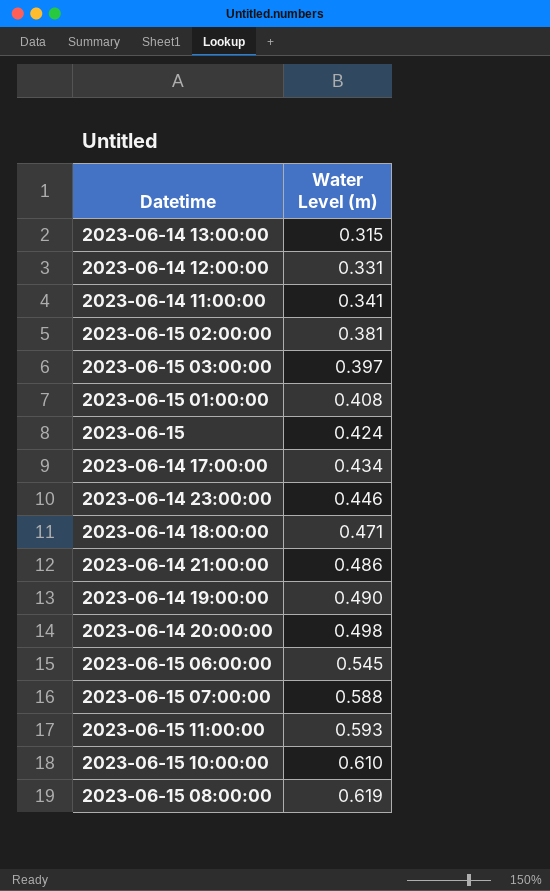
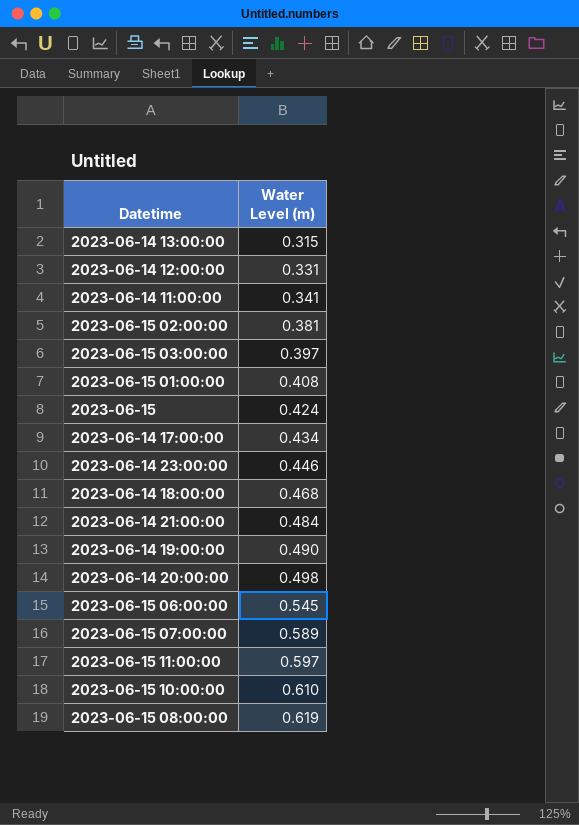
2023-06-14 18:00:00 | Water Level (m): 0.471 -> 0.468
2023-06-14 21:00:00 | Water Level (m): 0.486 -> 0.484
2023-06-15 07:00:00 | Water Level (m): 0.588 -> 0.589
2023-06-15 11:00:00 | Water Level (m): 0.593 -> 0.597

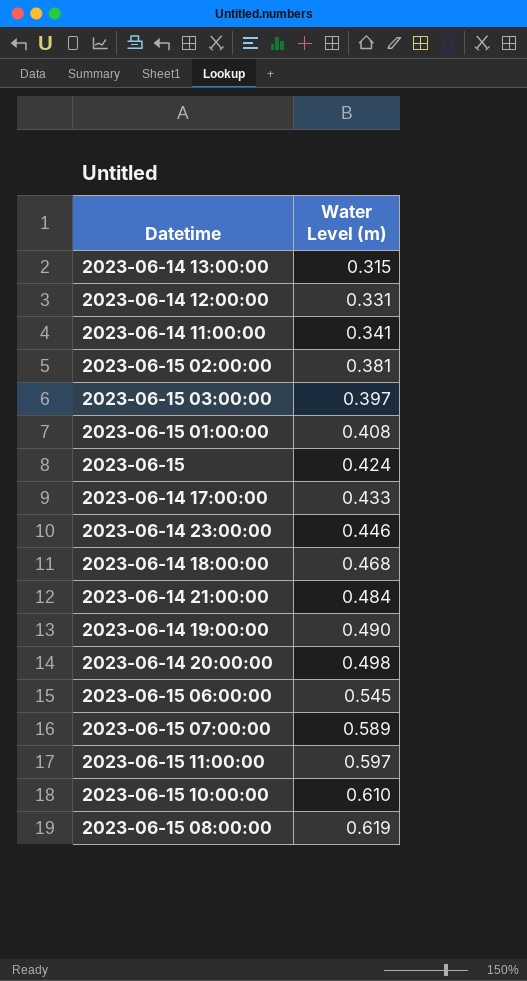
2023-06-14 17:00:00 | Water Level (m): 0.434 -> 0.433

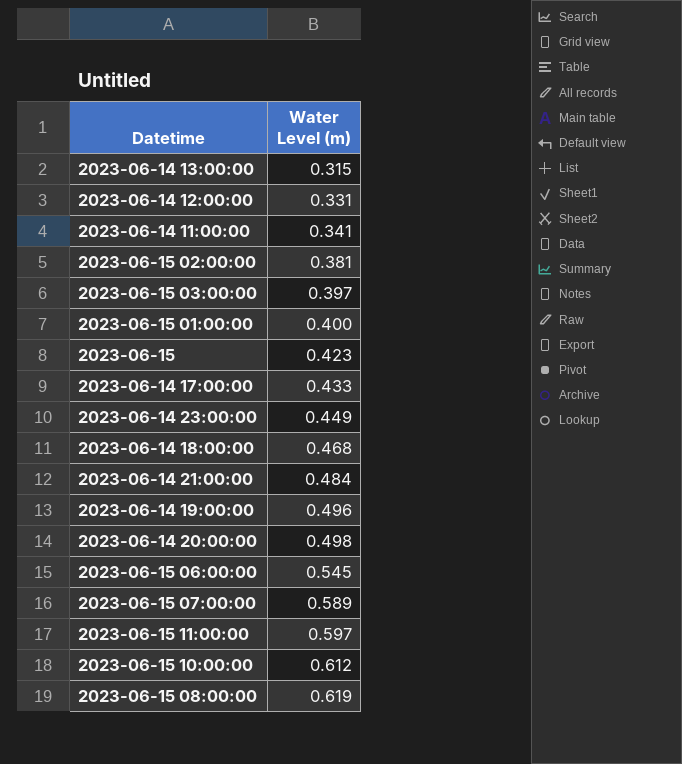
2023-06-15 01:00:00 | Water Level (m): 0.408 -> 0.400
2023-06-15 | Water Level (m): 0.424 -> 0.423
2023-06-14 23:00:00 | Water Level (m): 0.446 -> 0.449
2023-06-14 19:00:00 | Water Level (m): 0.490 -> 0.496
2023-06-15 10:00:00 | Water Level (m): 0.610 -> 0.612

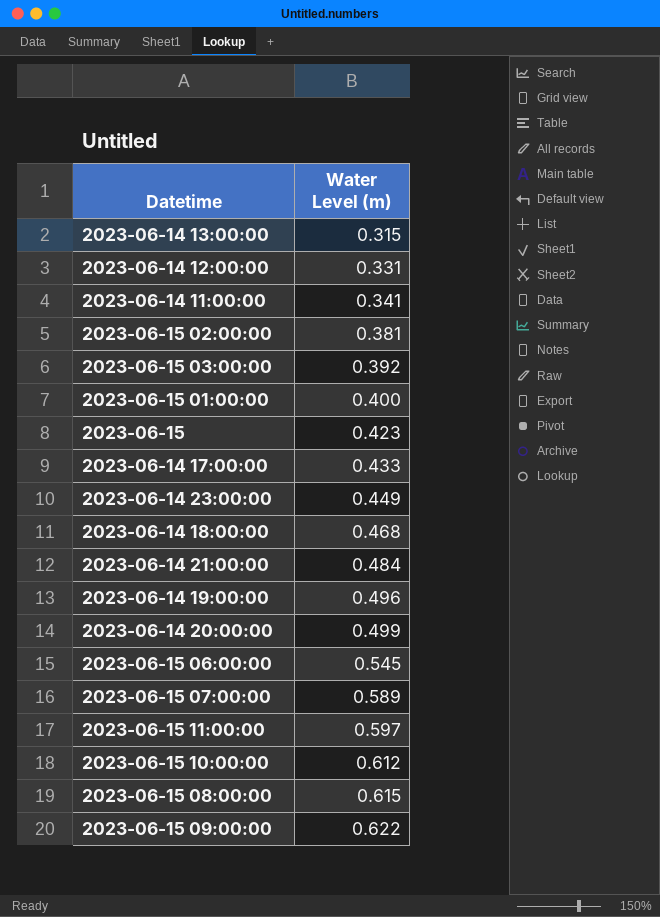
2023-06-15 03:00:00 | Water Level (m): 0.397 -> 0.392
2023-06-14 20:00:00 | Water Level (m): 0.498 -> 0.499
2023-06-15 08:00:00 | Water Level (m): 0.619 -> 0.615
row 2023-06-15 09:00:00: none -> 0.622

